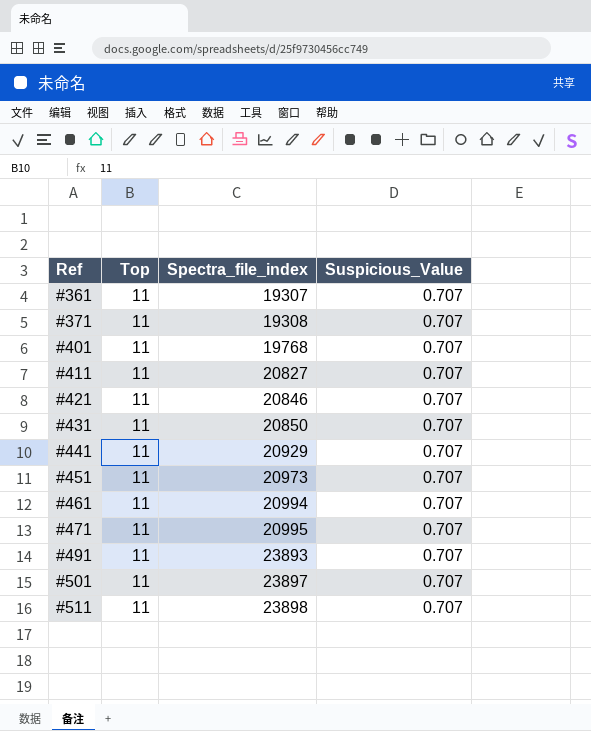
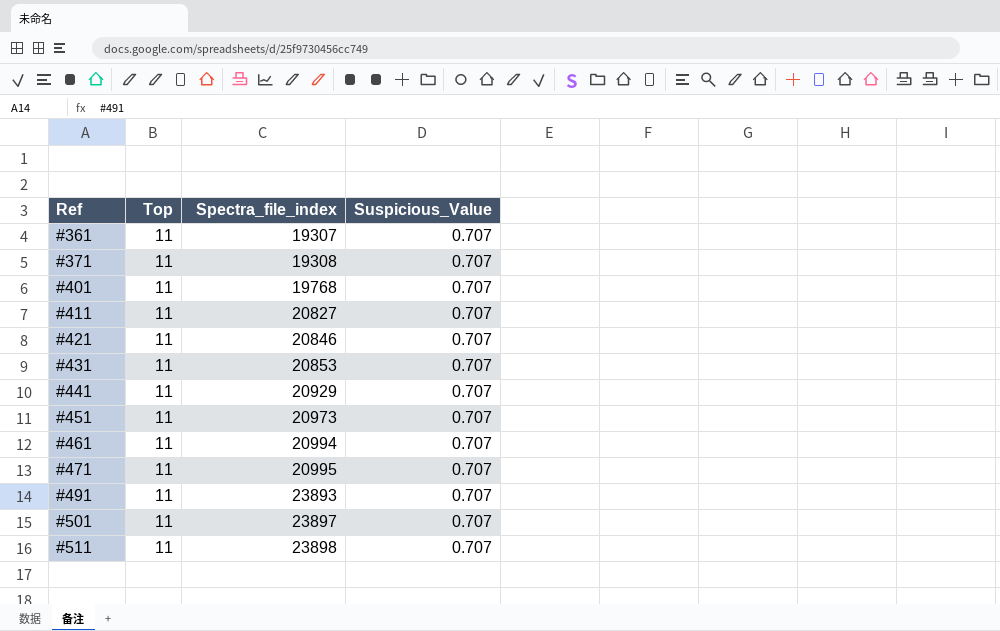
#431 | Spectra_file_index: 20850 -> 20853

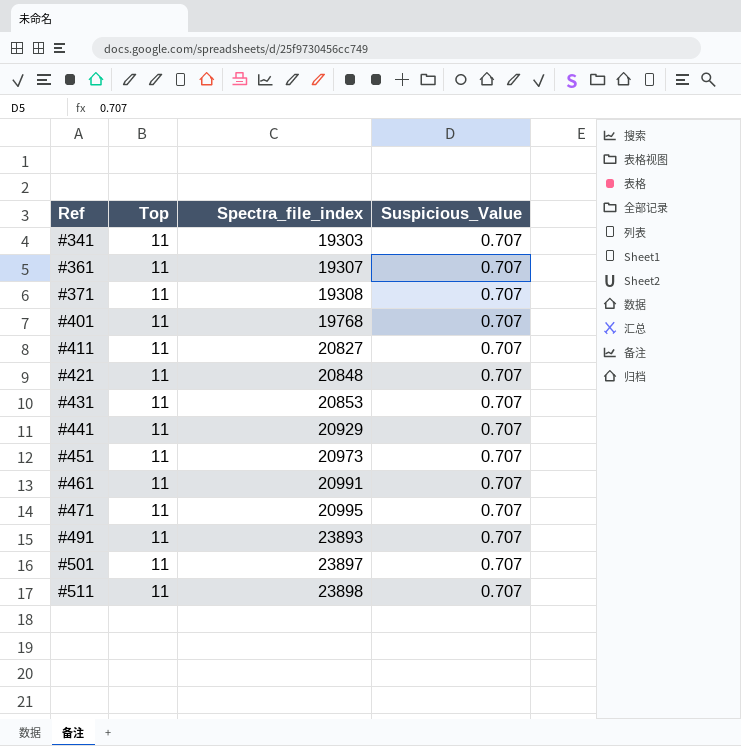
row #341: none -> 11 | 19303 | 0.707
#421 | Spectra_file_index: 20846 -> 20848
#461 | Spectra_file_index: 20994 -> 20991

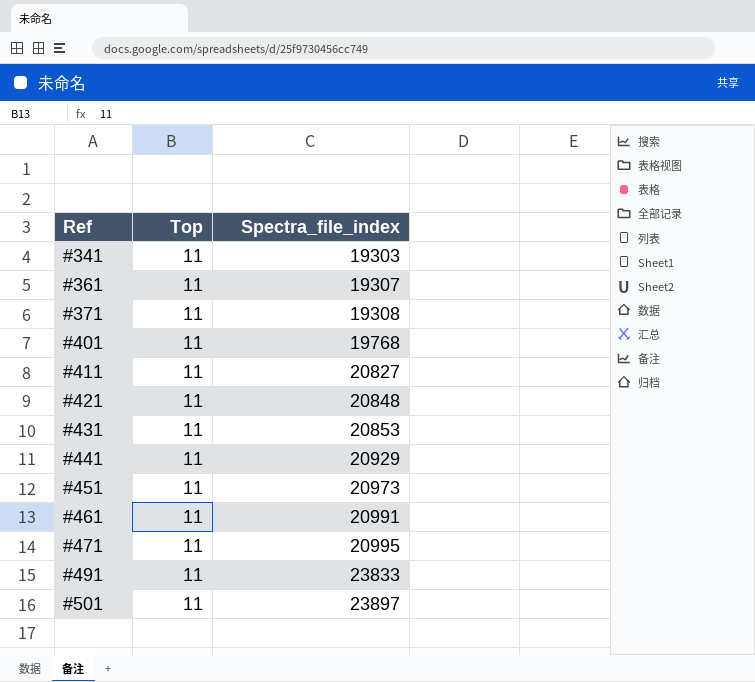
column Suspicious_Value | position: 4 -> none
row #511: 11 | 23898 | 0.707 -> none
#491 | Spectra_file_index: 23893 -> 23833

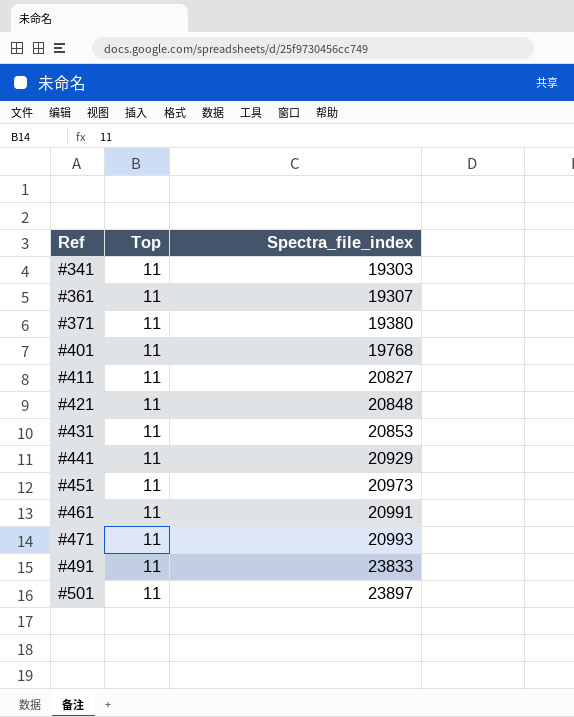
#371 | Spectra_file_index: 19308 -> 19380
#471 | Spectra_file_index: 20995 -> 20993

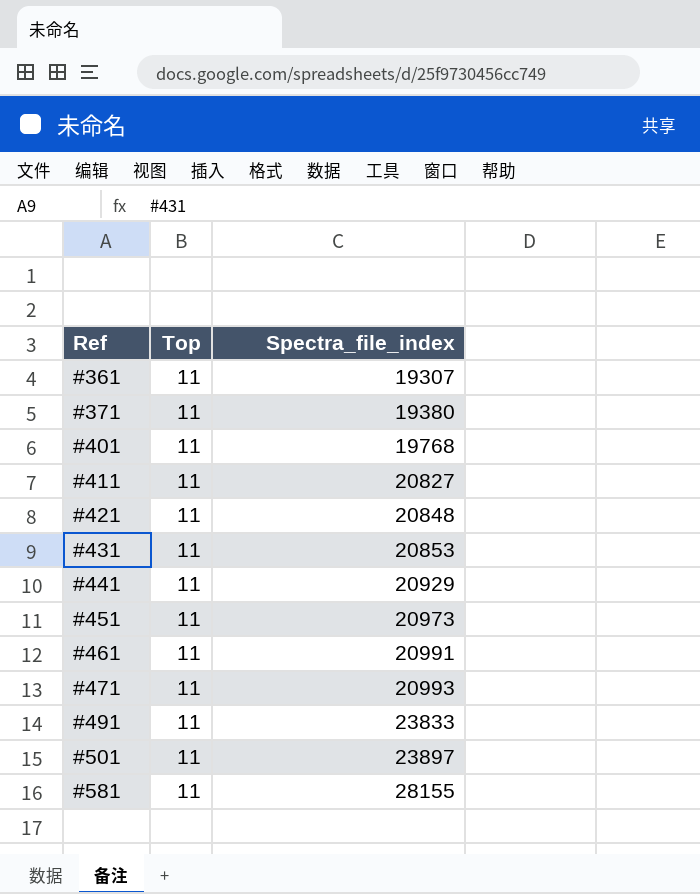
row #341: 11 | 19303 -> none
row #581: none -> 11 | 28155

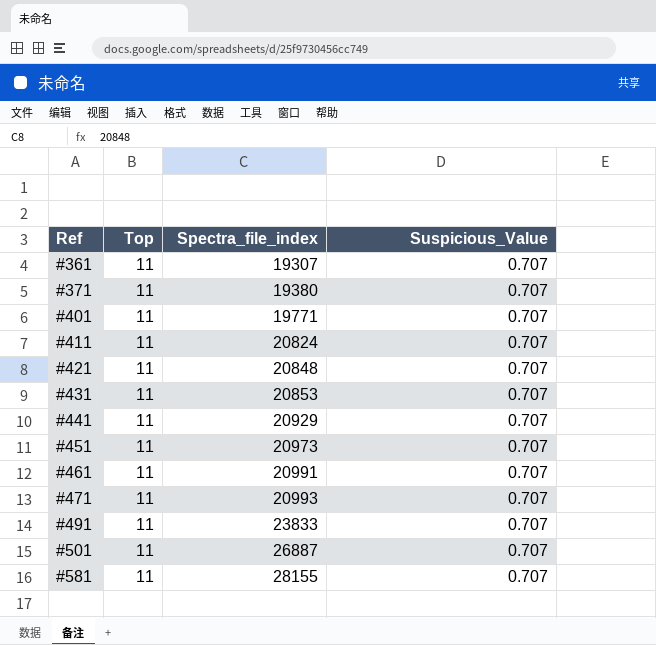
column Suspicious_Value | position: none -> 4
#401 | Spectra_file_index: 19768 -> 19771
#411 | Spectra_file_index: 20827 -> 20824
#501 | Spectra_file_index: 23897 -> 26887

